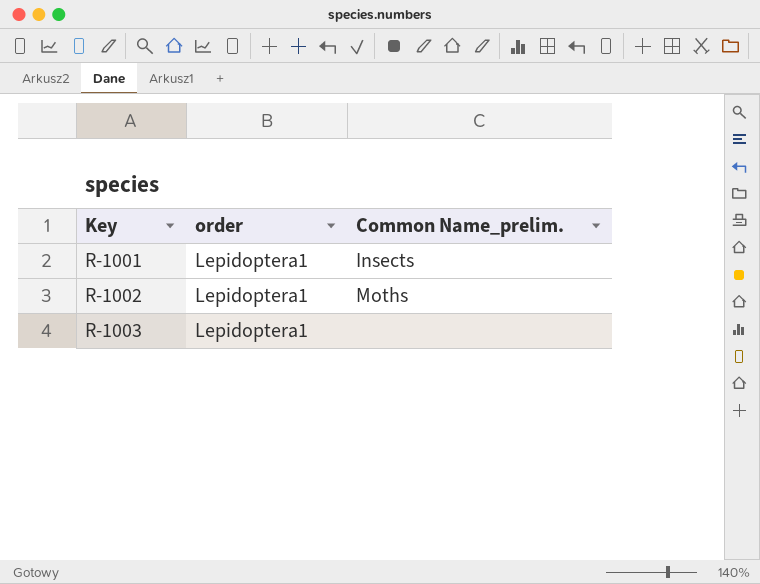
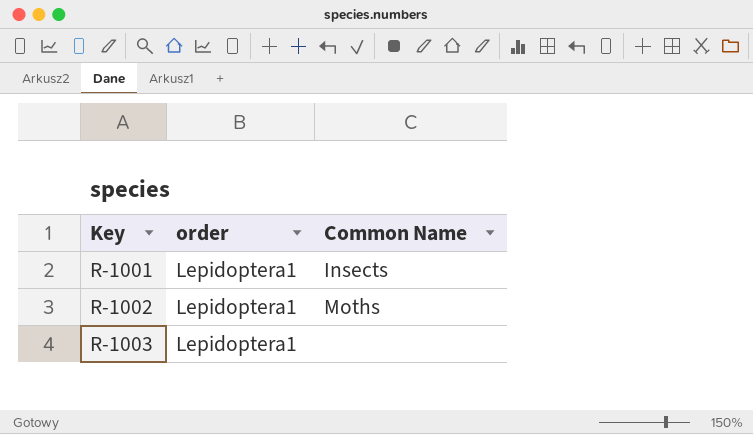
column name: Common Name_prelim. -> Common Name

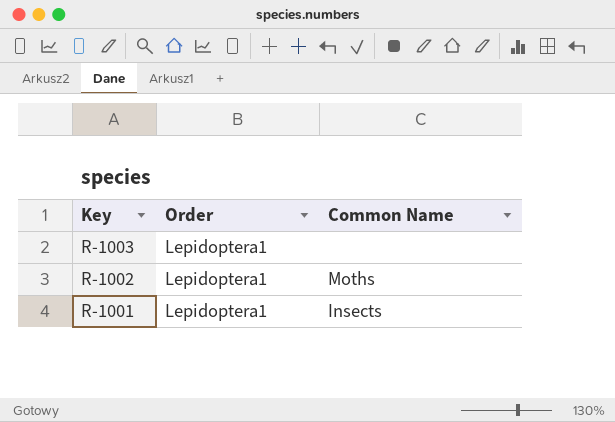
row order: Key ascending -> Key descending
column name: order -> Order

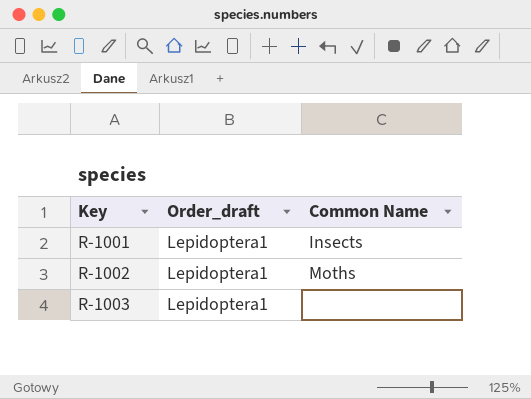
row order: Key descending -> Key ascending
column name: Order -> Order_draft

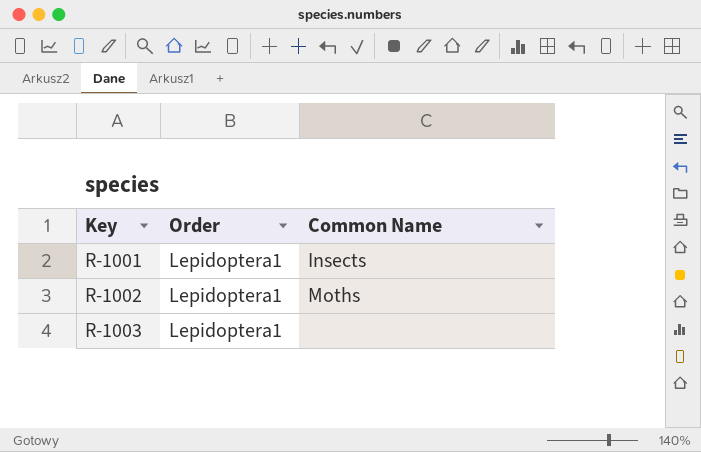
column name: Order_draft -> Order

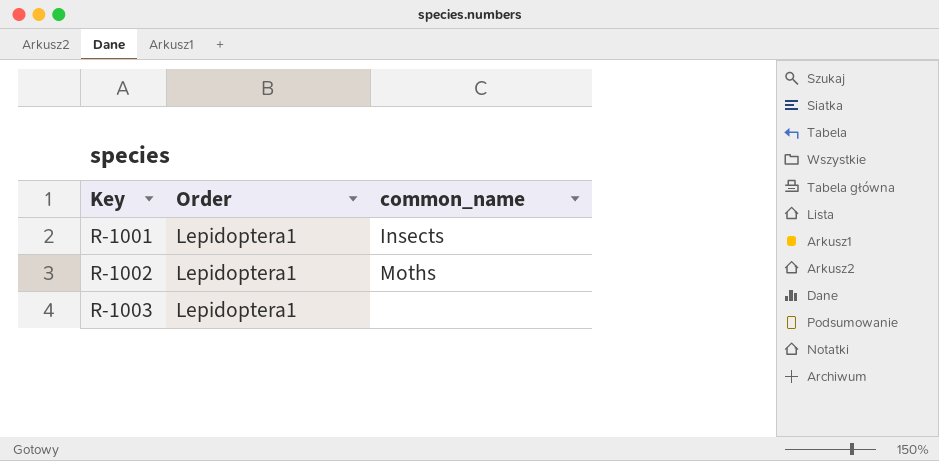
column name: Common Name -> common_name

